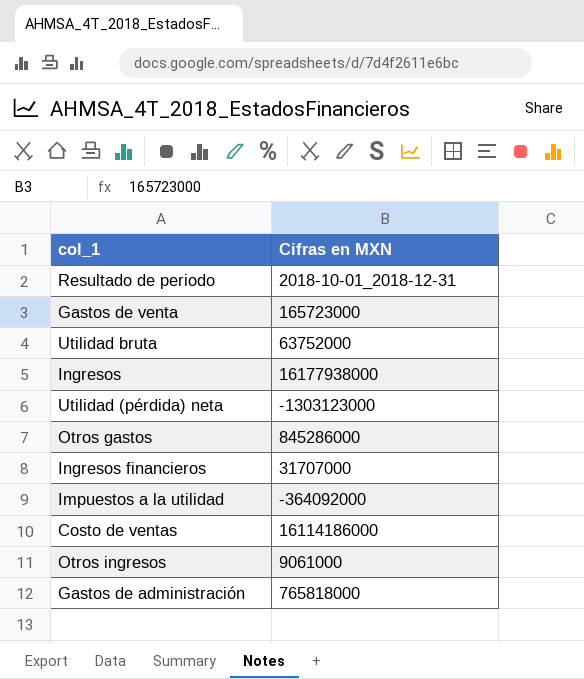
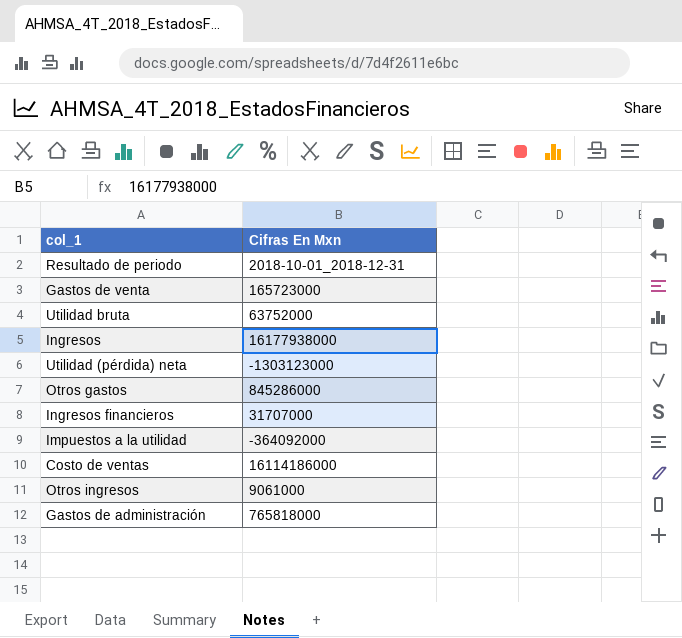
column name: Cifras en MXN -> Cifras En Mxn

